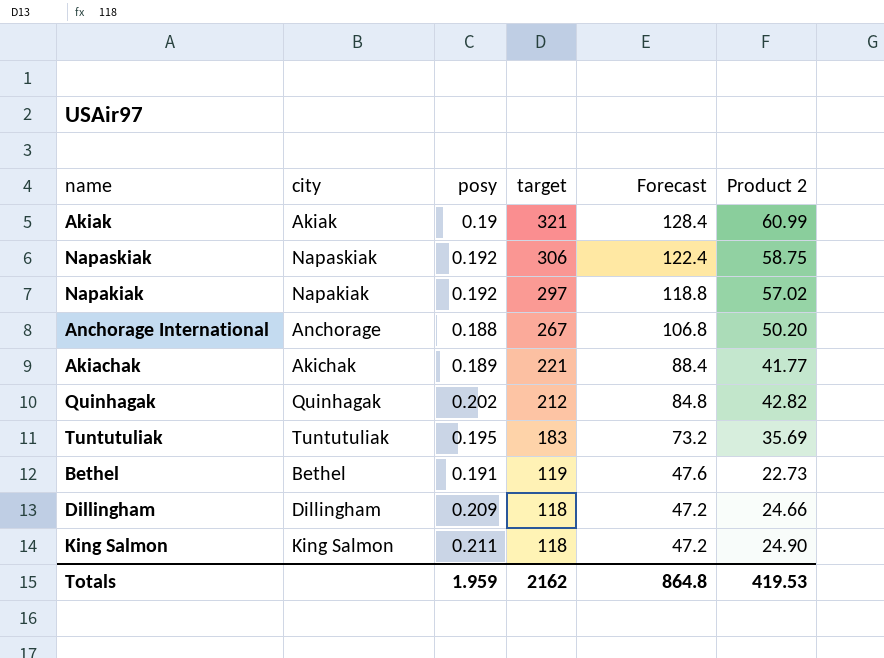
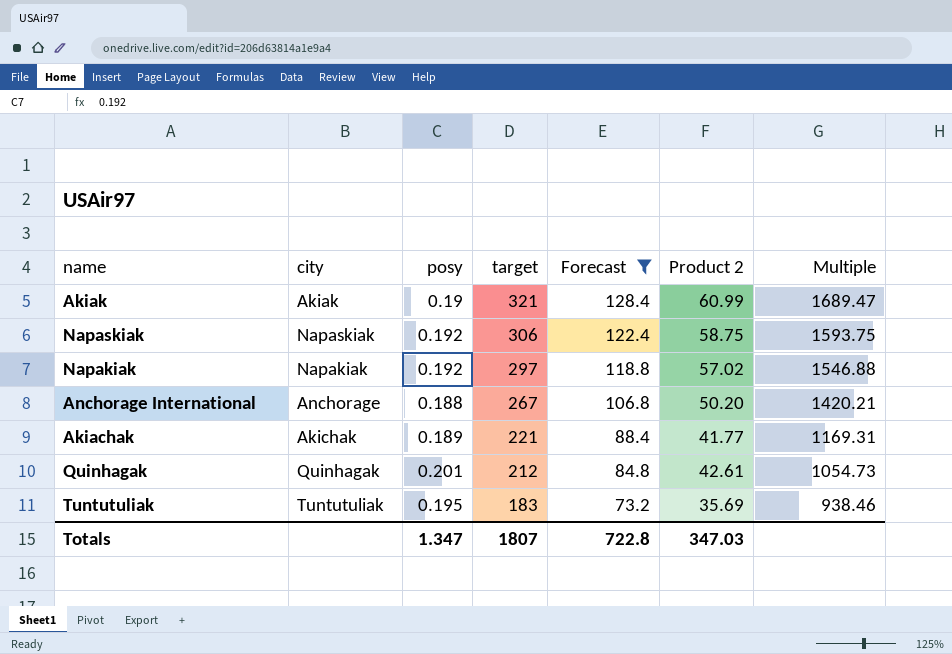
filter: none -> Forecast >= 73.2
column Multiple | formula: none -> [target] / [posy]
Quinhagak | posy: 0.202 -> 0.201
Quinhagak | Product 2: 42.82 -> 42.61
Totals | posy: 1.959 -> 1.347
Totals | target: 2162 -> 1807
Totals | Forecast: 864.8 -> 722.8
Totals | Product 2: 419.53 -> 347.03

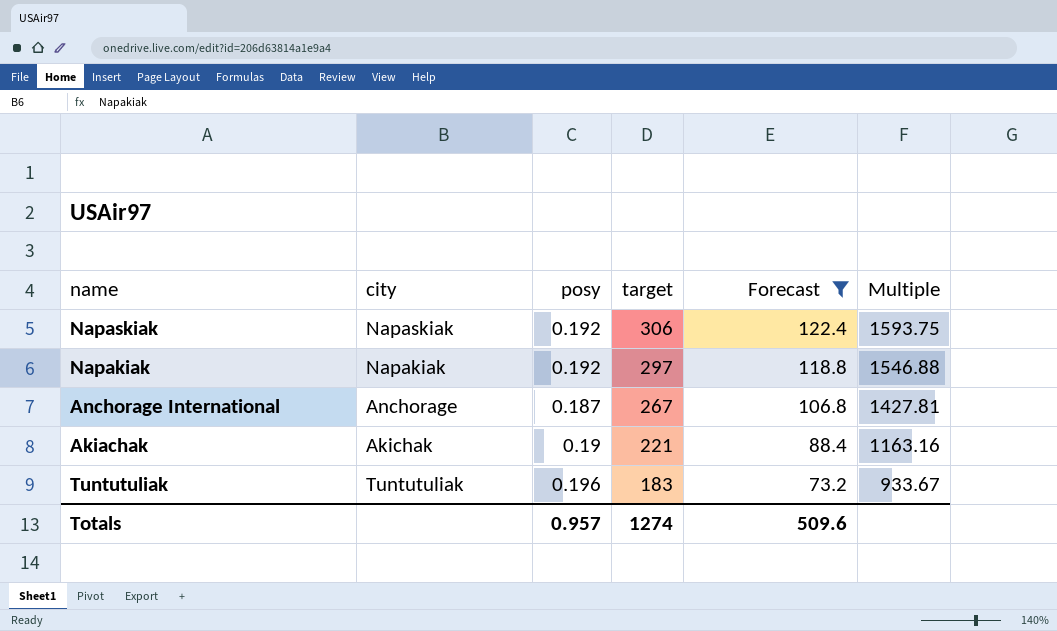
column Product 2 | formula: [posy] * [target] -> none
row Akiak: Akiak | 0.19 | 321 | 128.4 | 60.99 | 1689.47 -> none
row Quinhagak: Quinhagak | 0.201 | 212 | 84.8 | 42.61 | 1054.73 -> none
Anchorage International | posy: 0.188 -> 0.187
Anchorage International | Multiple: 1420.21 -> 1427.81
Akiachak | posy: 0.189 -> 0.19
Akiachak | Multiple: 1169.31 -> 1163.16
Tuntutuliak | posy: 0.195 -> 0.196
Tuntutuliak | Multiple: 938.46 -> 933.67
Totals | posy: 1.347 -> 0.957
Totals | target: 1807 -> 1274
Totals | Forecast: 722.8 -> 509.6

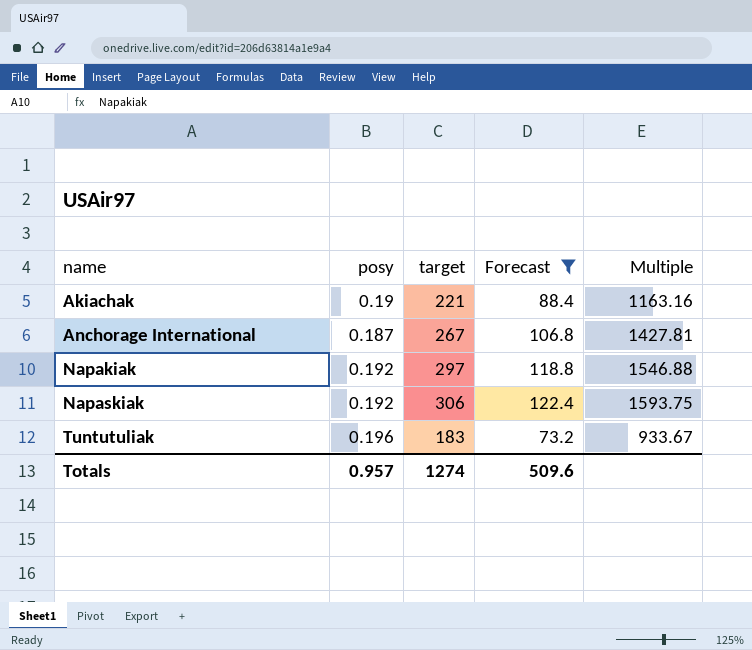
row order: target descending -> name ascending
column city | position: 2 -> none

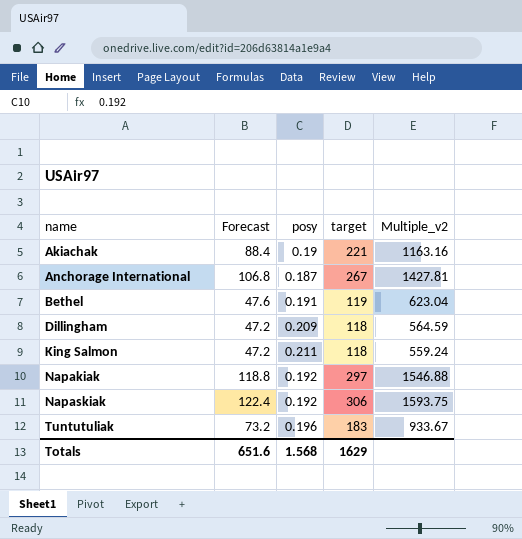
filter: Forecast >= 73.2 -> none
column Forecast | position: 4 -> 2
column name: Multiple -> Multiple_v2
Totals | Forecast: 509.6 -> 651.6
Totals | posy: 0.957 -> 1.568
Totals | target: 1274 -> 1629

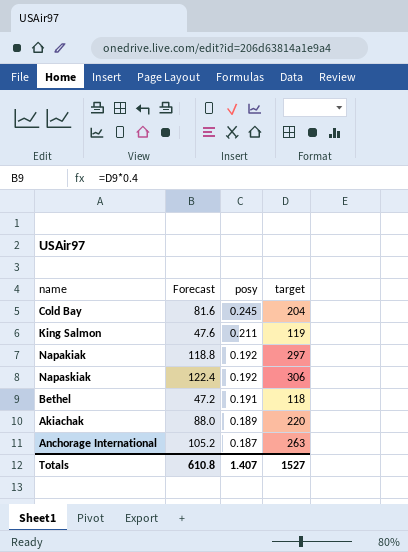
row order: name ascending -> posy descending
column Multiple_v2 | formula: [target] / [posy] -> none
row Dillingham: 47.2 | 0.209 | 118 | 564.59 -> none
row Tuntutuliak: 73.2 | 0.196 | 183 | 933.67 -> none
row Cold Bay: none -> 81.6 | 0.245 | 204
King Salmon | Forecast: 47.2 -> 47.6
King Salmon | target: 118 -> 119
Bethel | Forecast: 47.6 -> 47.2
Bethel | target: 119 -> 118
Akiachak | Forecast: 88.4 -> 88.0
Akiachak | posy: 0.19 -> 0.189
Akiachak | target: 221 -> 220
Anchorage International | Forecast: 106.8 -> 105.2
Anchorage International | target: 267 -> 263
Totals | Forecast: 651.6 -> 610.8
Totals | posy: 1.568 -> 1.407
Totals | target: 1629 -> 1527

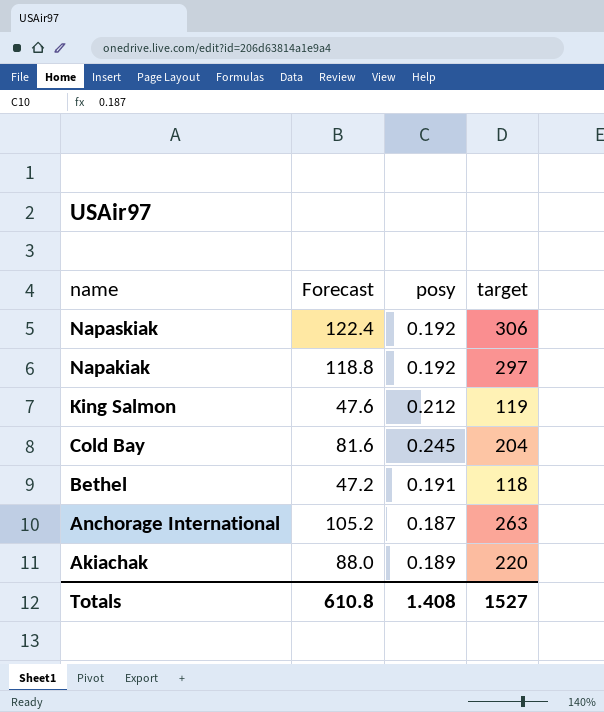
row order: posy descending -> name descending
King Salmon | posy: 0.211 -> 0.212
Totals | posy: 1.407 -> 1.408

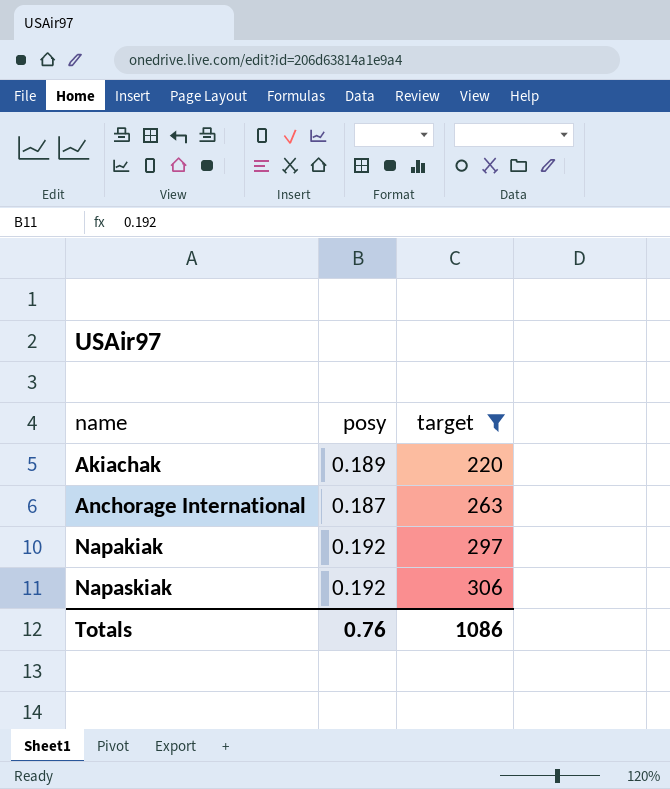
filter: none -> target >= 220
row order: name descending -> name ascending
column Forecast | formula: [target] * 0.4 -> none
Totals | posy: 1.408 -> 0.76
Totals | target: 1527 -> 1086

